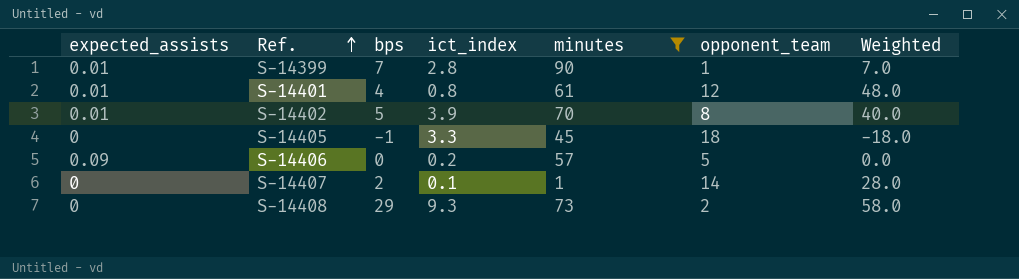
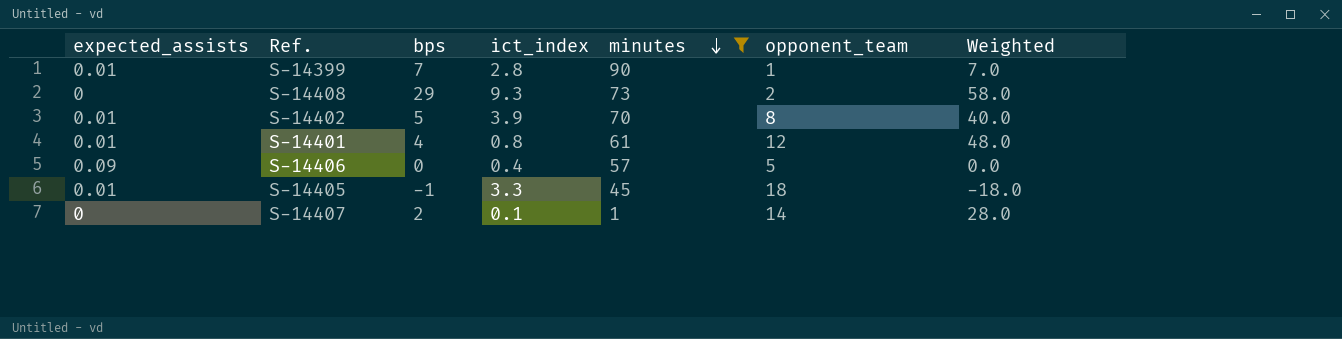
row order: Ref. ascending -> minutes descending
S-14406 | ict_index: 0.2 -> 0.4
S-14405 | expected_assists: 0 -> 0.01

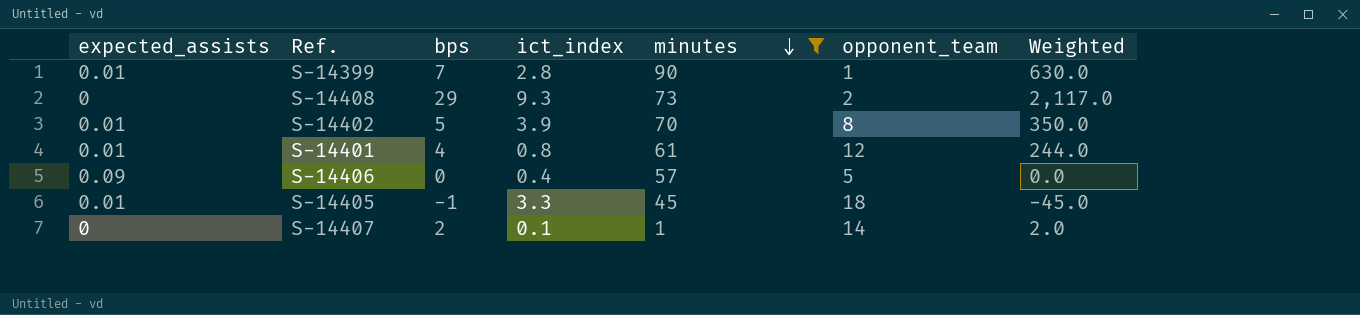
column Weighted | formula: [bps] * [opponent_team] -> [bps] * [minutes]

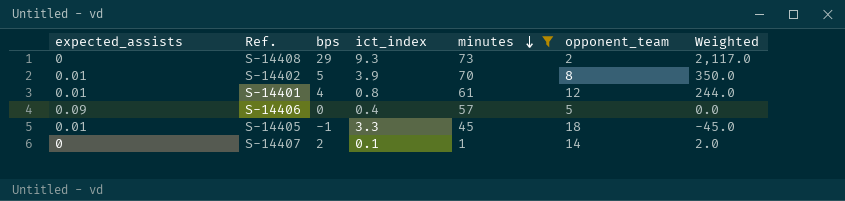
row S-14399: 0.01 | 7 | 2.8 | 90 | 1 | 630.0 -> none

